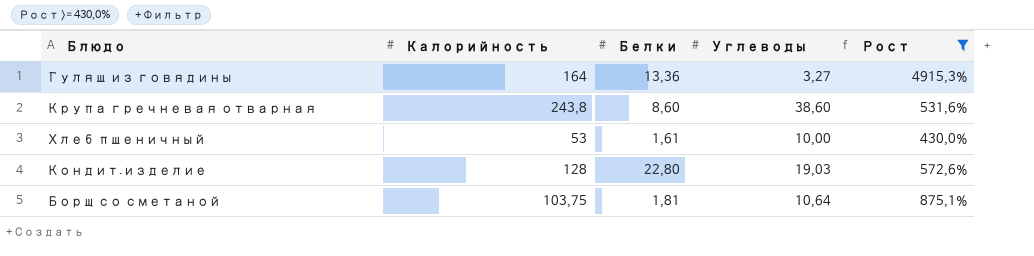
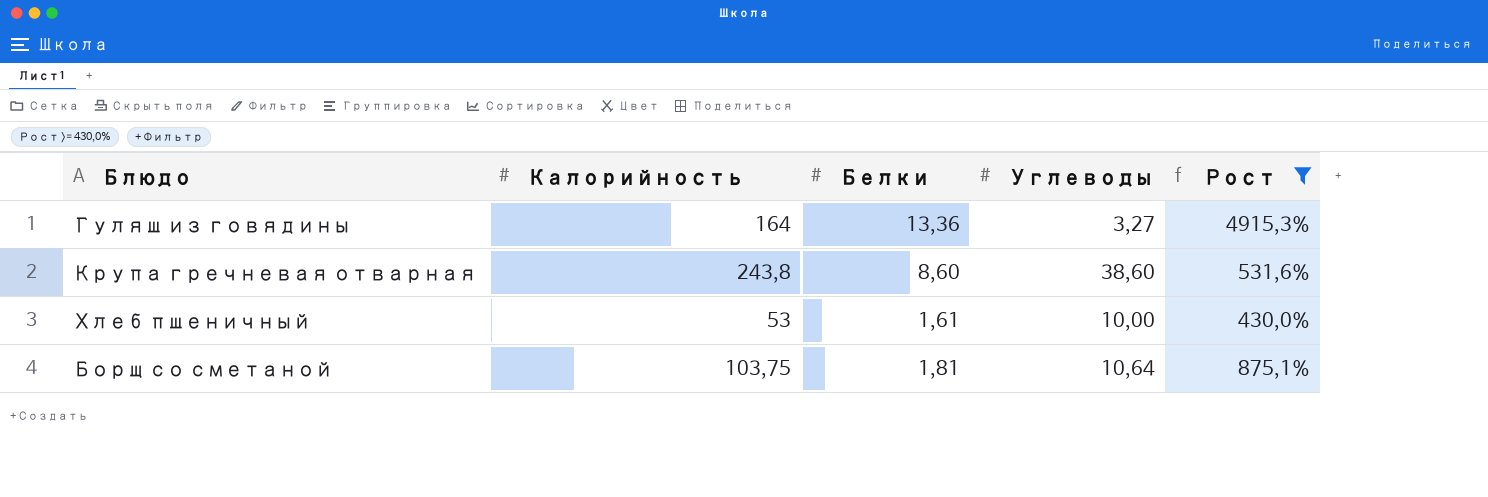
row Кондит.изделие: 128 | 22,80 | 19,03 | 572,6% -> none

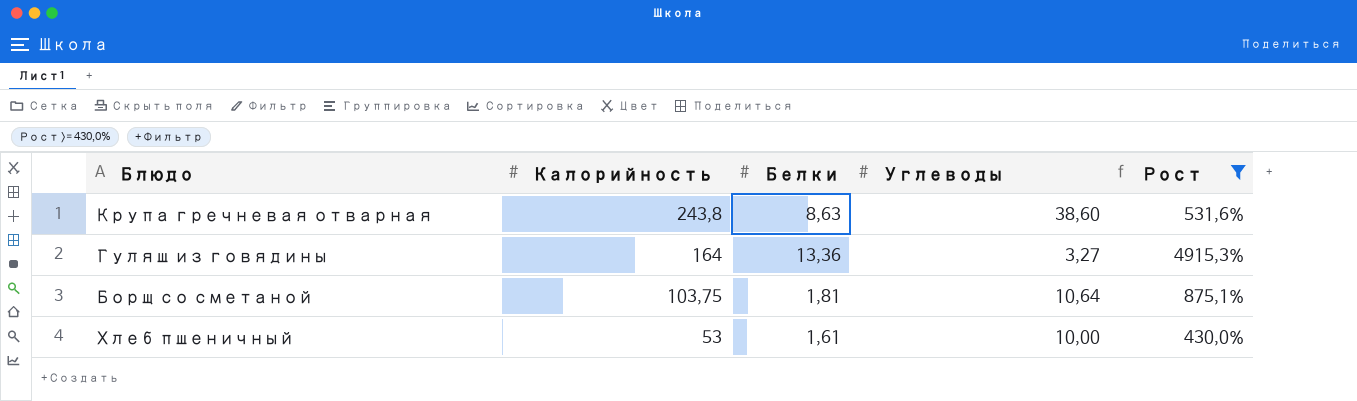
row order: none -> Калорийность descending
Крупа гречневая отварная | Белки: 8,60 -> 8,63

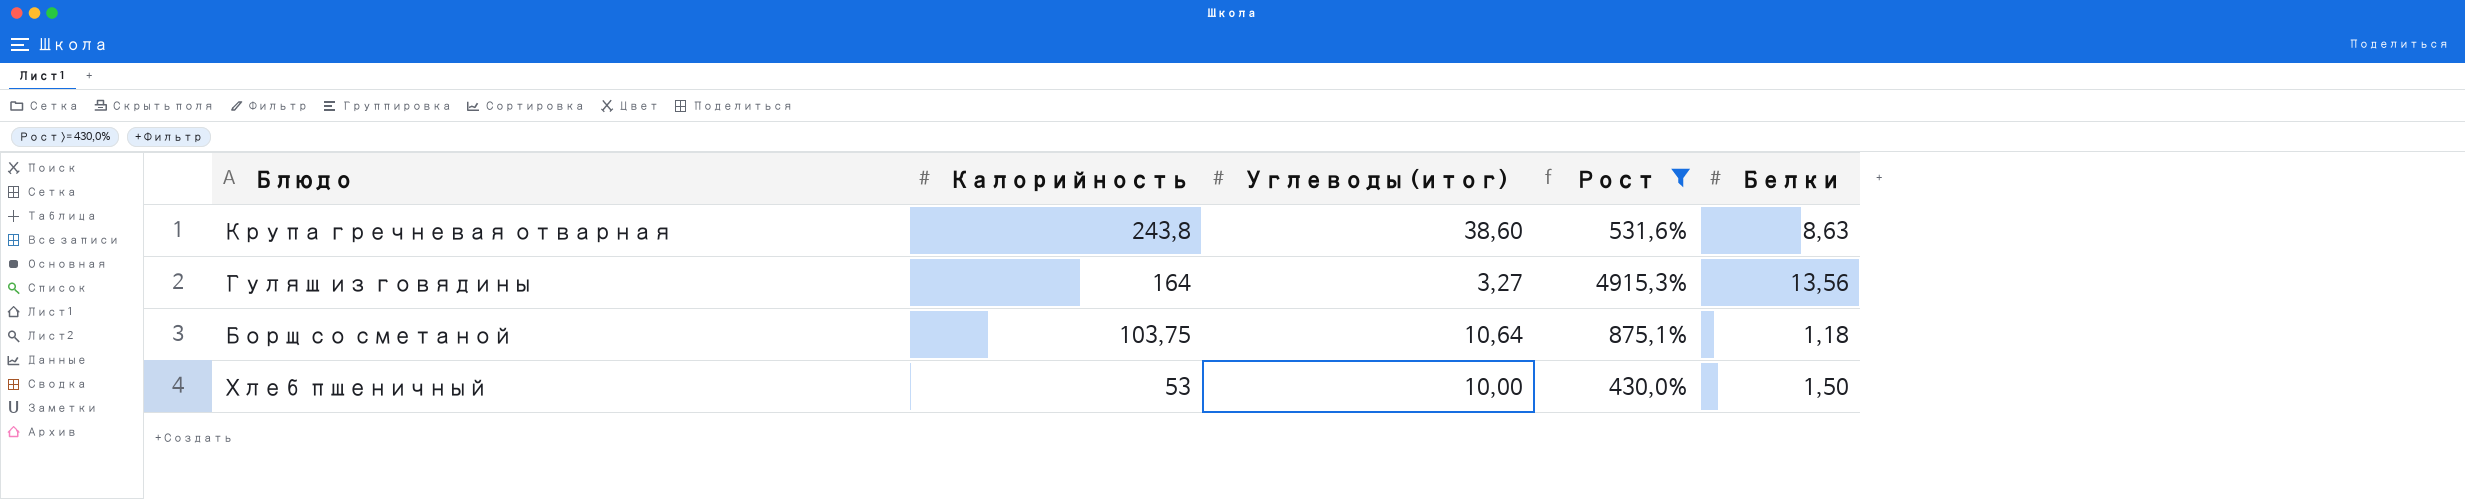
column name: Углеводы -> Углеводы (итог)
column Белки | position: 3 -> 5
Гуляш из говядины | Белки: 13,36 -> 13,56
Борщ со сметаной | Белки: 1,81 -> 1,18
Хлеб пшеничный | Белки: 1,61 -> 1,50

